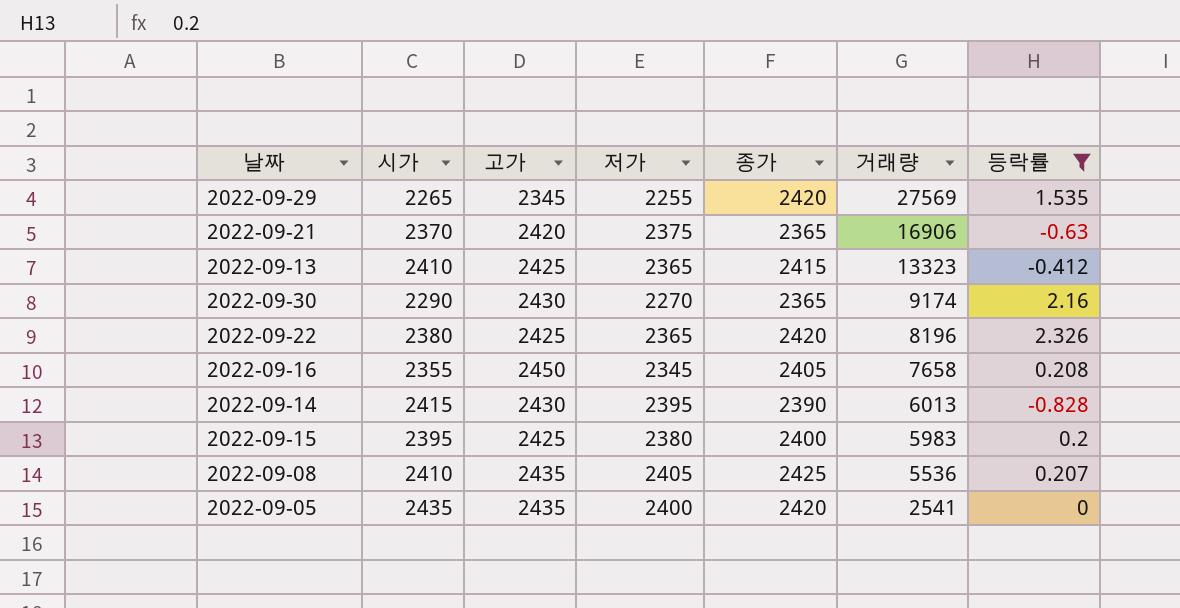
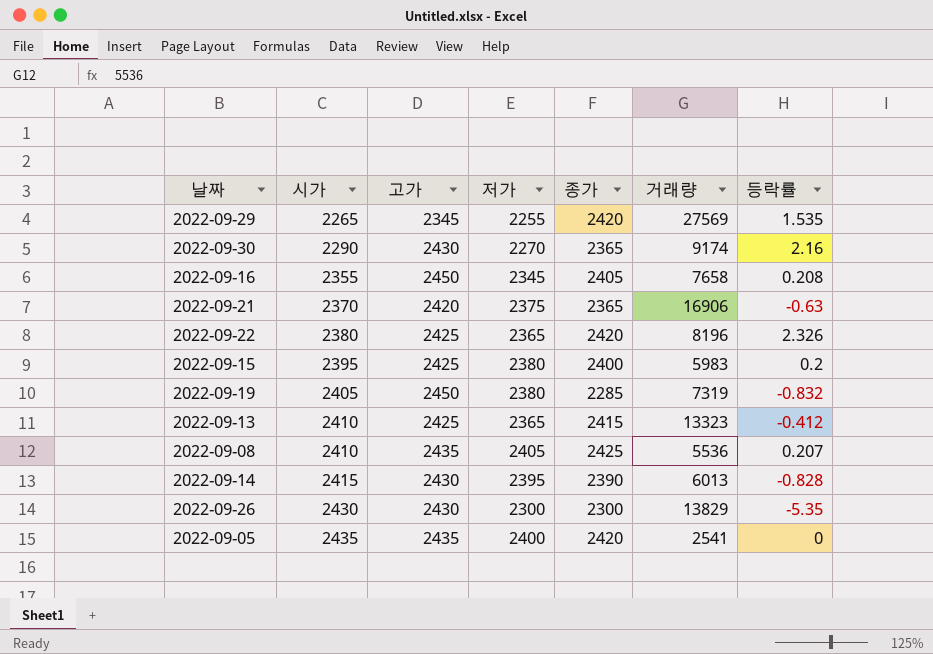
filter: 등락률 >= -0.828 -> none
row order: 거래량 descending -> 시가 ascending

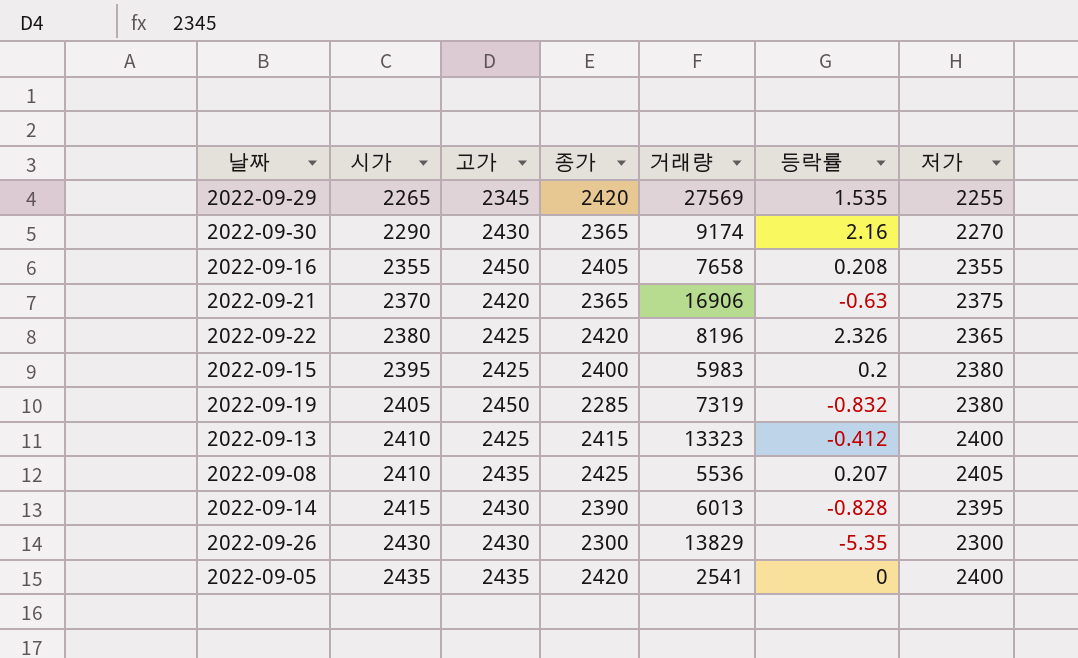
column 저가 | position: 4 -> 7
2022-09-16 | 저가: 2345 -> 2355
2022-09-13 | 저가: 2365 -> 2400

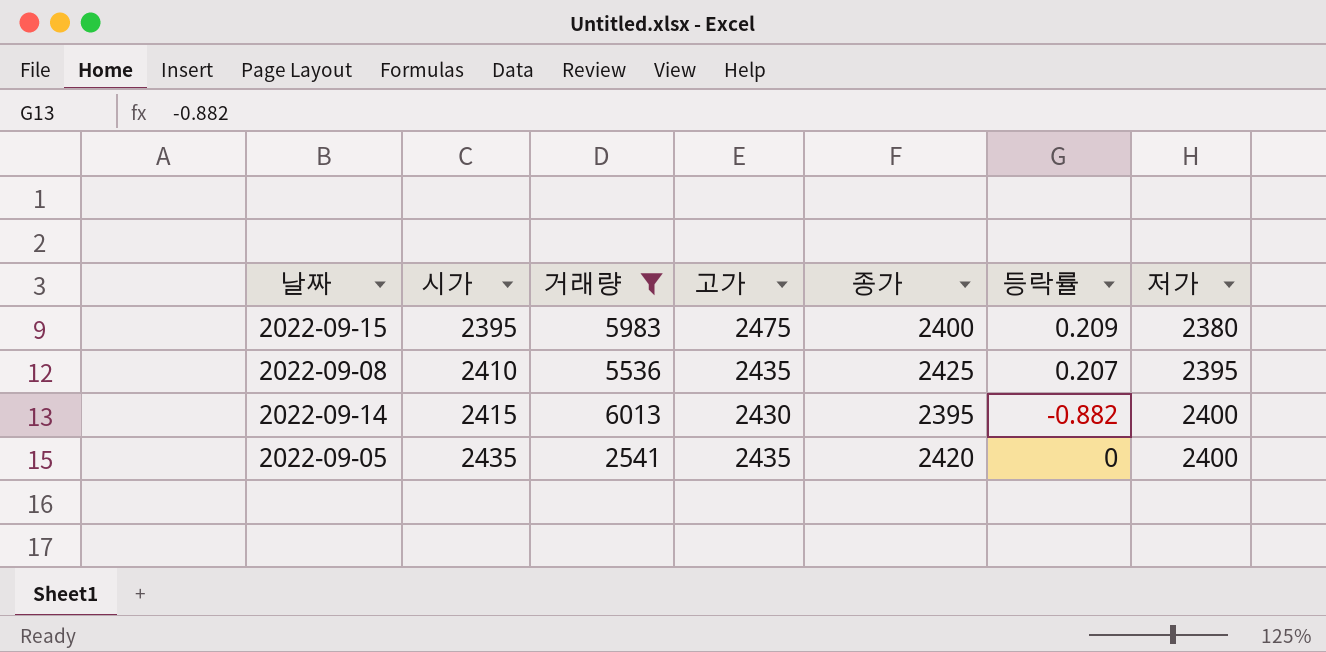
filter: none -> 거래량 <= 6013
column 거래량 | position: 5 -> 3
2022-09-15 | 고가: 2425 -> 2475
2022-09-15 | 등락률: 0.2 -> 0.209
2022-09-08 | 저가: 2405 -> 2395
2022-09-14 | 종가: 2390 -> 2395
2022-09-14 | 등락률: -0.828 -> -0.882
2022-09-14 | 저가: 2395 -> 2400

